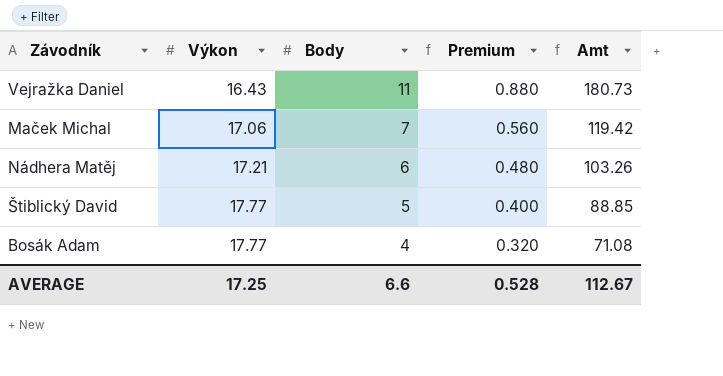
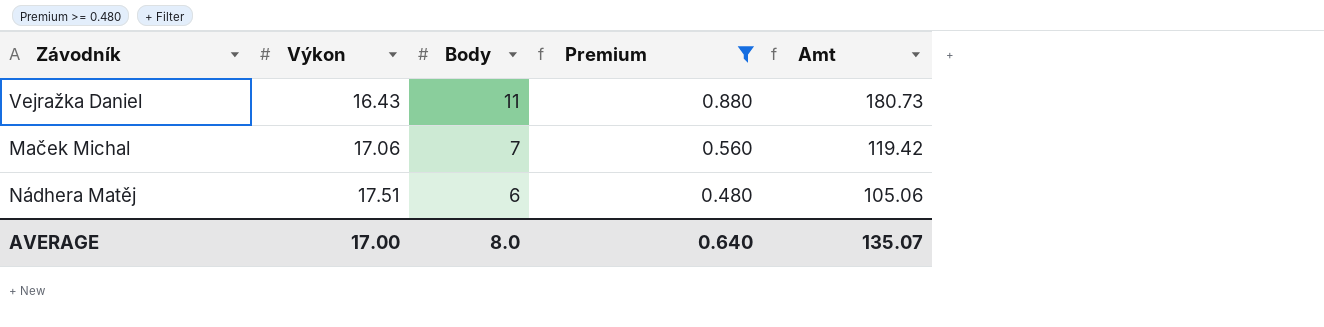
filter: none -> Premium >= 0.480
Nádhera Matěj | Výkon: 17.21 -> 17.51
Nádhera Matěj | Amt: 103.26 -> 105.06
AVERAGE | Výkon: 17.25 -> 17.00
AVERAGE | Body: 6.6 -> 8.0
AVERAGE | Premium: 0.528 -> 0.640
AVERAGE | Amt: 112.67 -> 135.07

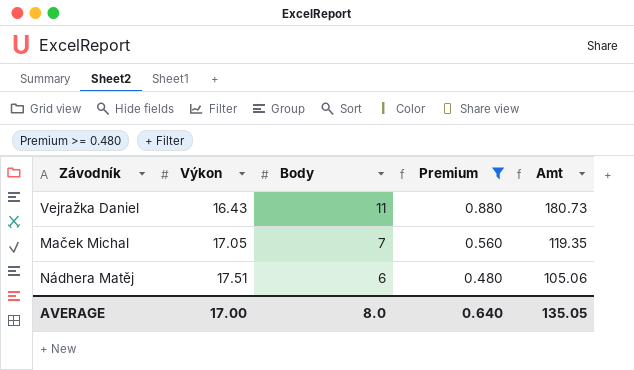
Maček Michal | Výkon: 17.06 -> 17.05
Maček Michal | Amt: 119.42 -> 119.35
AVERAGE | Amt: 135.07 -> 135.05

